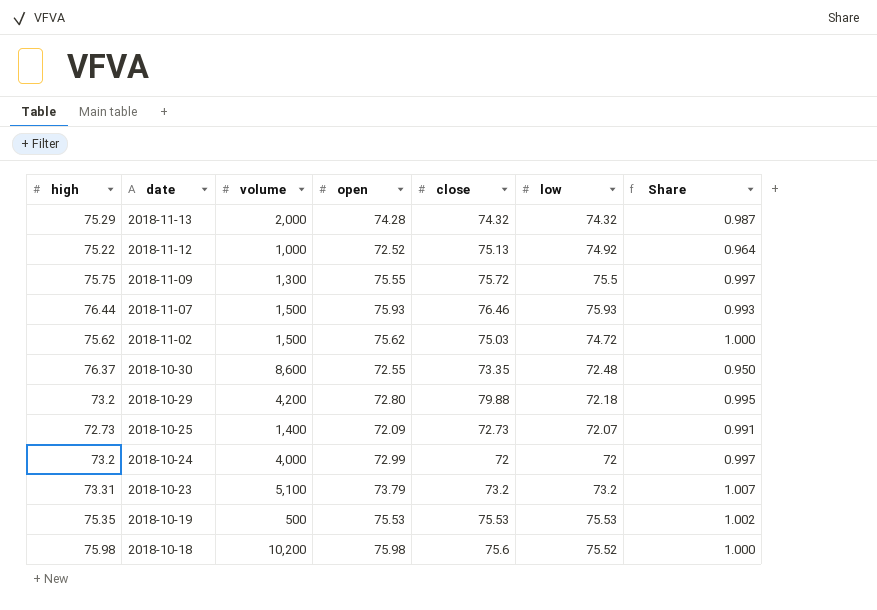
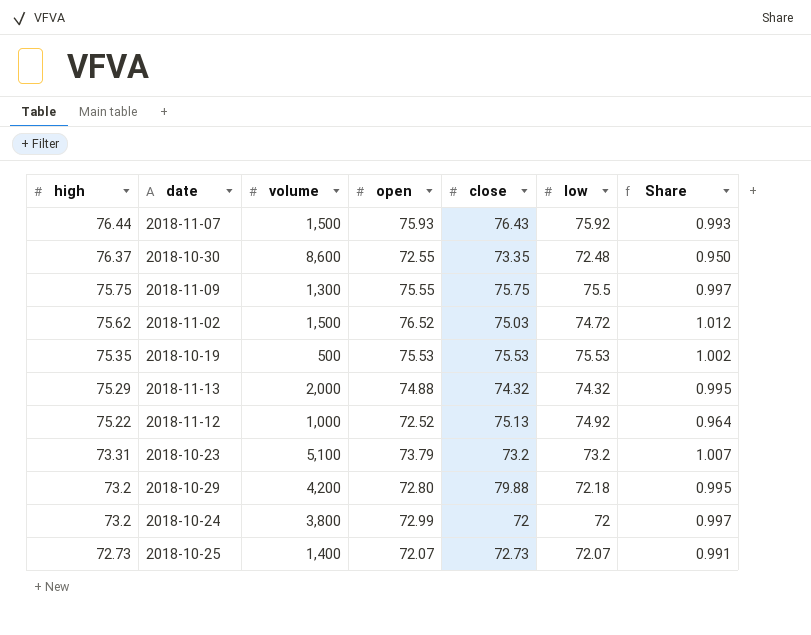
row order: date descending -> high descending
row 2018-10-18: 75.98 | 10,200 | 75.98 | 75.6 | 75.52 | 1.000 -> none
2018-11-07 | close: 76.46 -> 76.43
2018-11-07 | low: 75.93 -> 75.92
2018-11-09 | close: 75.72 -> 75.75
2018-11-02 | open: 75.62 -> 76.52
2018-11-02 | Share: 1.000 -> 1.012
2018-11-13 | open: 74.28 -> 74.88
2018-11-13 | Share: 0.987 -> 0.995
2018-10-24 | volume: 4,000 -> 3,800
2018-10-25 | open: 72.09 -> 72.07

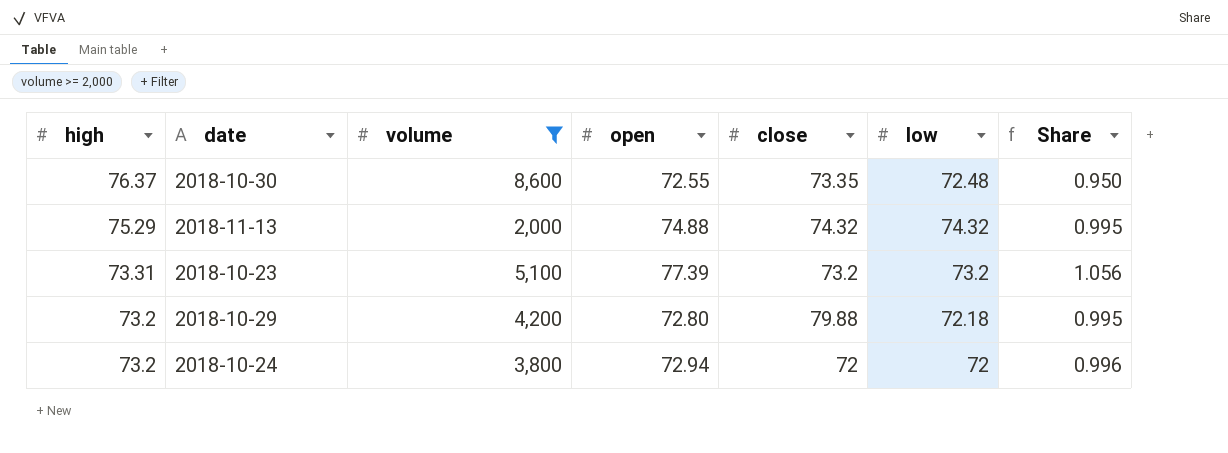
filter: none -> volume >= 2,000
2018-10-23 | open: 73.79 -> 77.39
2018-10-23 | Share: 1.007 -> 1.056
2018-10-24 | open: 72.99 -> 72.94
2018-10-24 | Share: 0.997 -> 0.996

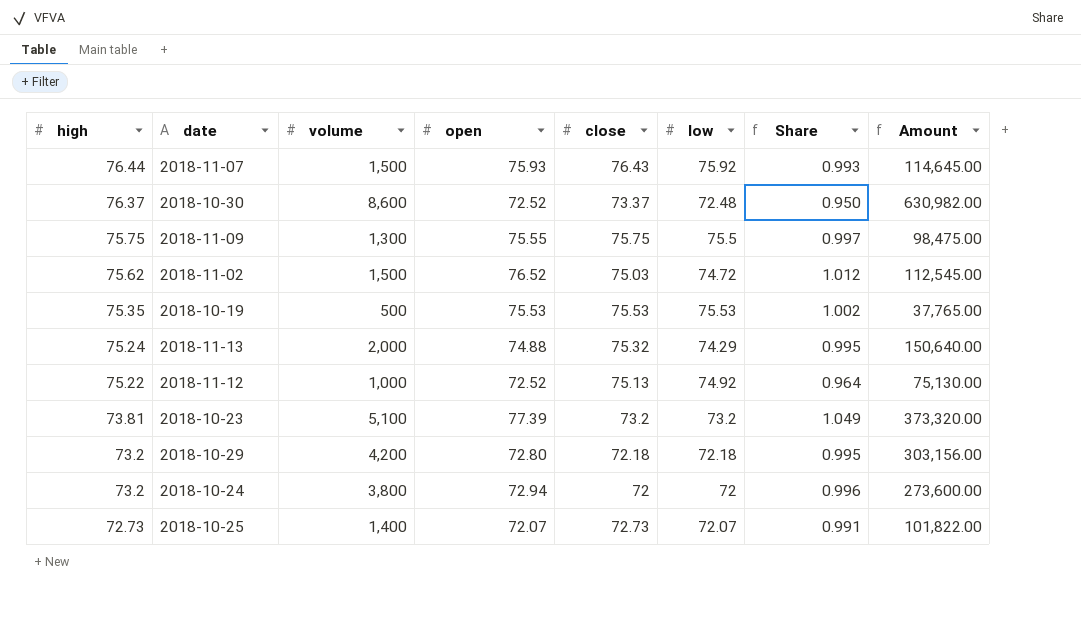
filter: volume >= 2,000 -> none
column Amount | formula: none -> [volume] * [close]
2018-10-30 | open: 72.55 -> 72.52
2018-10-30 | close: 73.35 -> 73.37
2018-11-13 | high: 75.29 -> 75.24
2018-11-13 | close: 74.32 -> 75.32
2018-11-13 | low: 74.32 -> 74.29
2018-10-23 | high: 73.31 -> 73.81
2018-10-23 | Share: 1.056 -> 1.049
2018-10-29 | close: 79.88 -> 72.18

